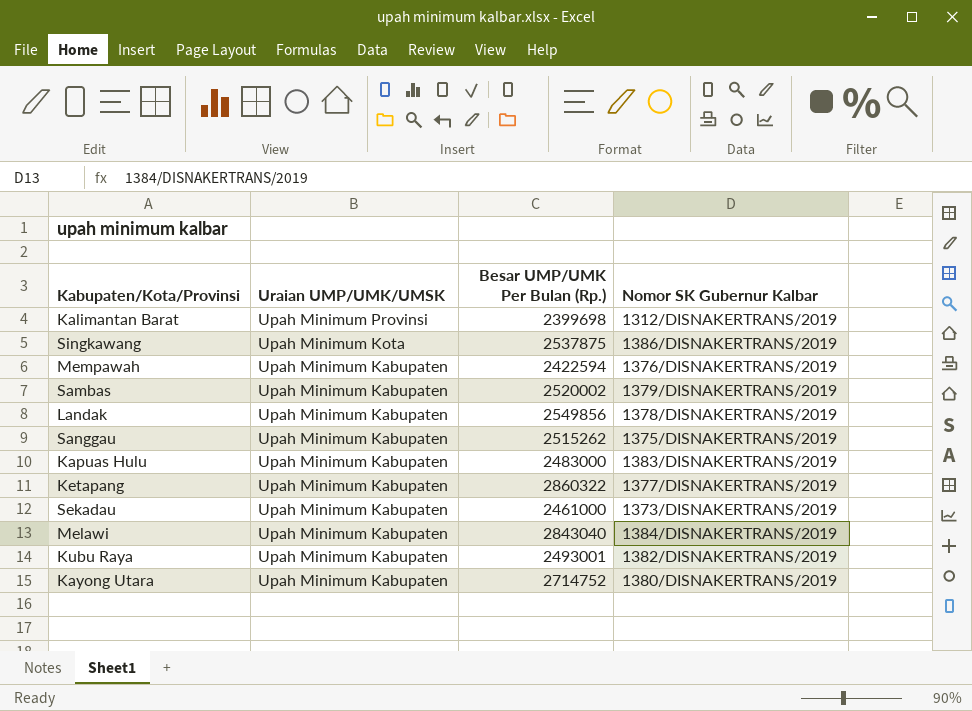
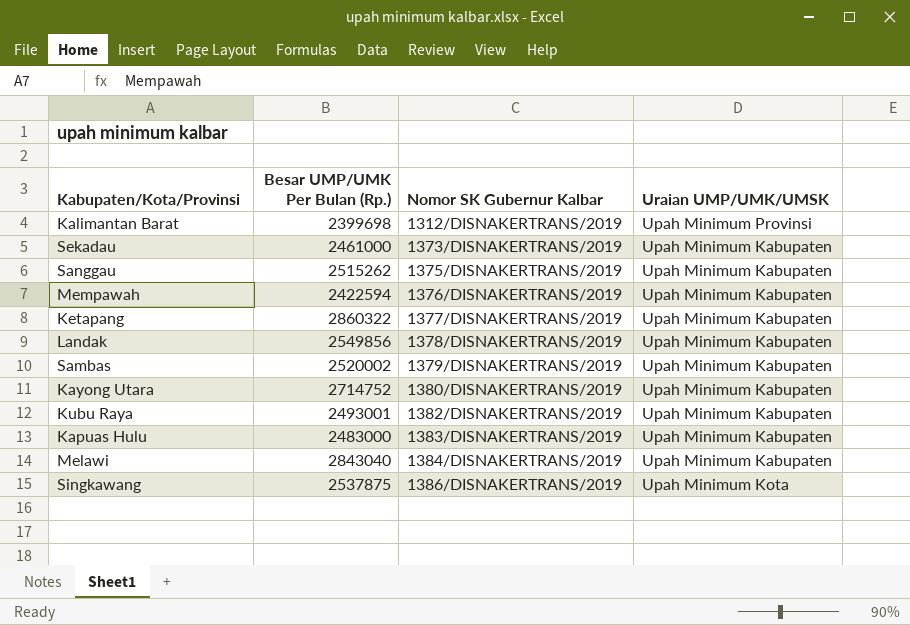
row order: Uraian UMP/UMK/UMSK descending -> Nomor SK Gubernur Kalbar ascending
column Uraian UMP/UMK/UMSK | position: 2 -> 4

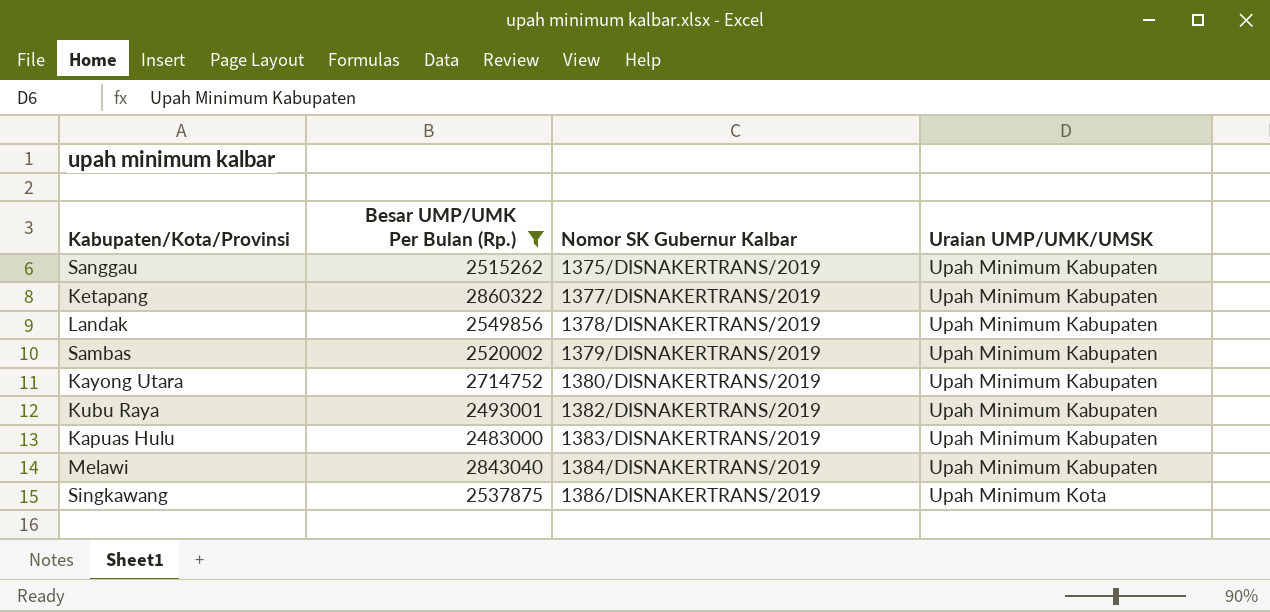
filter: none -> Besar UMP/UMK Per Bulan (Rp.) >= 2483000

